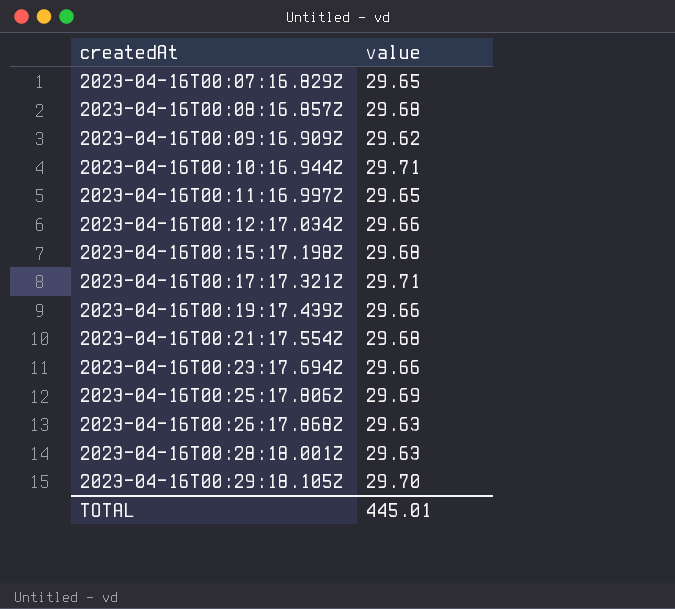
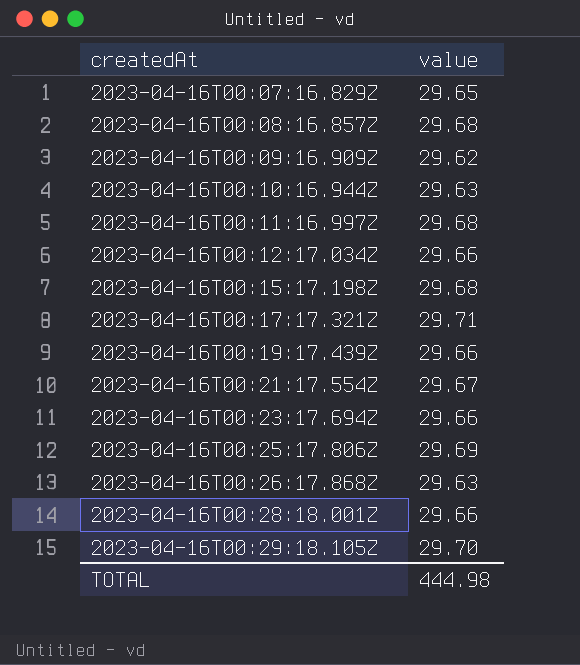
2023-04-16T00:10:16.944Z | value: 29.71 -> 29.63
2023-04-16T00:11:16.997Z | value: 29.65 -> 29.68
2023-04-16T00:21:17.554Z | value: 29.68 -> 29.67
2023-04-16T00:28:18.001Z | value: 29.63 -> 29.66
TOTAL | value: 445.01 -> 444.98

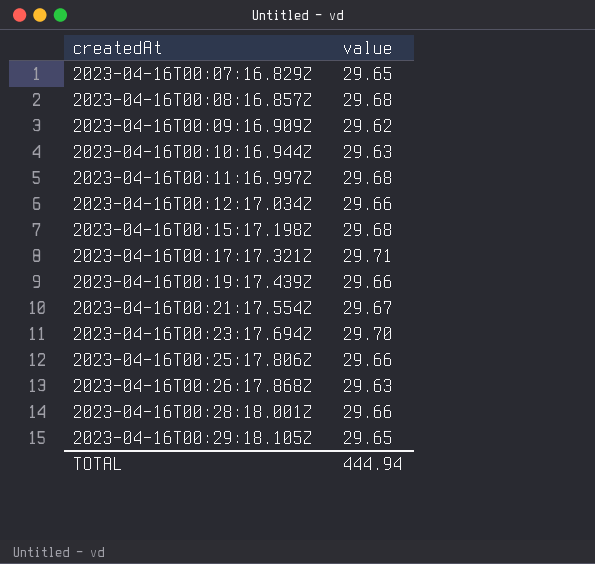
2023-04-16T00:23:17.694Z | value: 29.66 -> 29.70
2023-04-16T00:25:17.806Z | value: 29.69 -> 29.66
2023-04-16T00:29:18.105Z | value: 29.70 -> 29.65
TOTAL | value: 444.98 -> 444.94

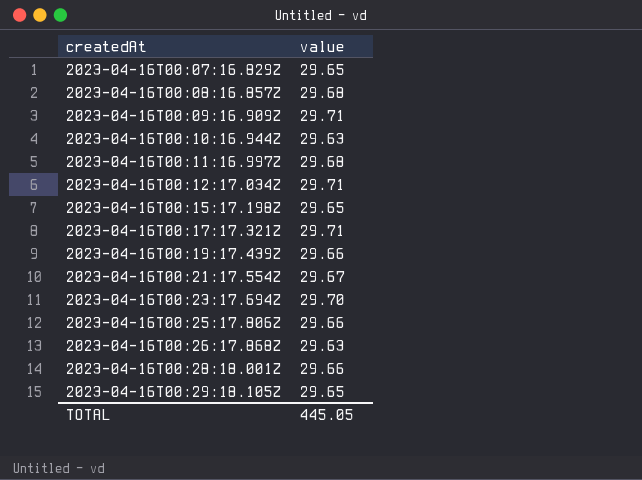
2023-04-16T00:09:16.909Z | value: 29.62 -> 29.71
2023-04-16T00:12:17.034Z | value: 29.66 -> 29.71
2023-04-16T00:15:17.198Z | value: 29.68 -> 29.65
TOTAL | value: 444.94 -> 445.05

